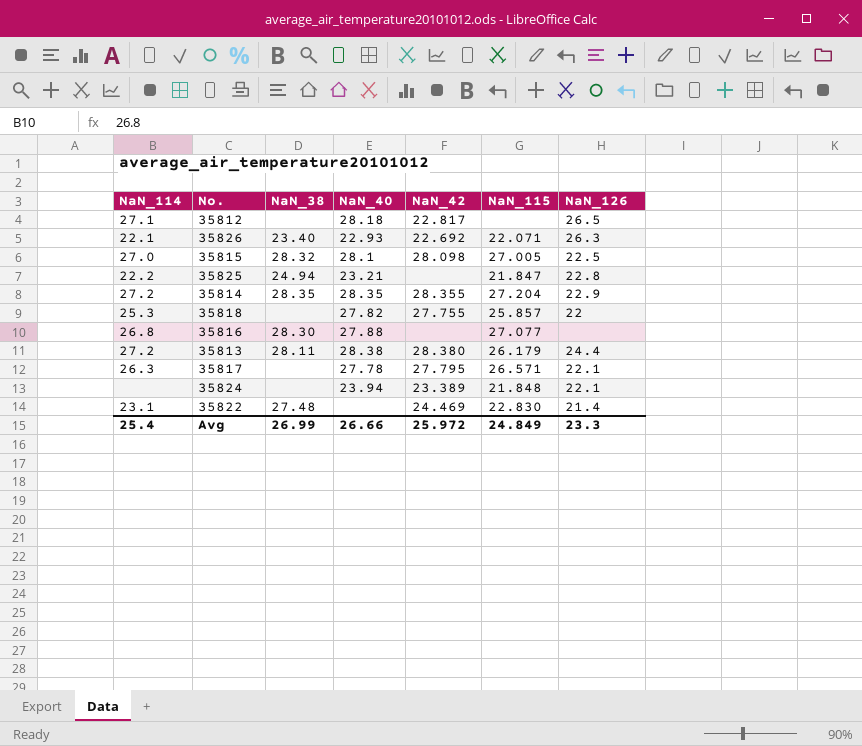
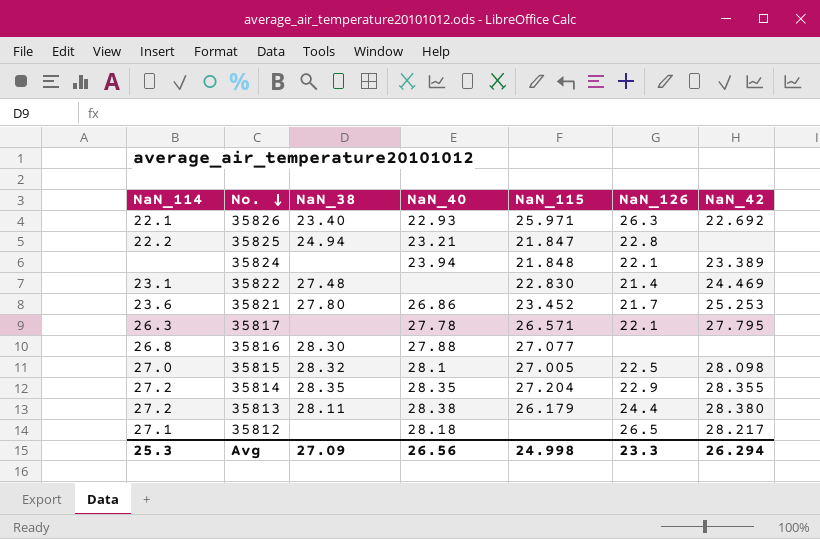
row order: none -> No. descending
column NaN_42 | position: 5 -> 7
row 35818: 25.3 | none | 27.82 | 27.755 | 25.857 | 22 -> none
35826 | NaN_115: 22.071 -> 25.971
row 35821: none -> 23.6 | 27.80 | 26.86 | 23.452 | 21.7 | 25.253
35812 | NaN_42: 22.817 -> 28.217
Avg | NaN_114: 25.4 -> 25.3
Avg | NaN_38: 26.99 -> 27.09
Avg | NaN_40: 26.66 -> 26.56
Avg | NaN_115: 24.849 -> 24.998
Avg | NaN_42: 25.972 -> 26.294

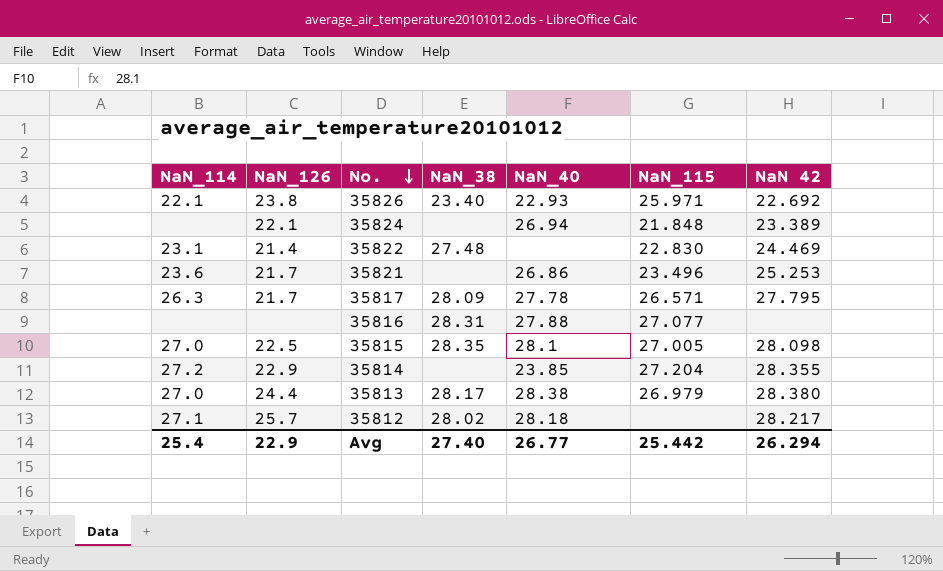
column NaN_126 | position: 6 -> 2
column name: NaN_42 -> NaN 42
row 35825: 22.2 | 24.94 | 23.21 | 21.847 | 22.8 | none -> none
35826 | NaN_126: 26.3 -> 23.8
35824 | NaN_40: 23.94 -> 26.94
35821 | NaN_38: 27.80 -> none
35821 | NaN_115: 23.452 -> 23.496
35817 | NaN_126: 22.1 -> 21.7
35817 | NaN_38: none -> 28.09
35816 | NaN_114: 26.8 -> none
35816 | NaN_38: 28.30 -> 28.31
35815 | NaN_38: 28.32 -> 28.35
35814 | NaN_38: 28.35 -> none
35814 | NaN_40: 28.35 -> 23.85
35813 | NaN_114: 27.2 -> 27.0
35813 | NaN_38: 28.11 -> 28.17
35813 | NaN_115: 26.179 -> 26.979
35812 | NaN_126: 26.5 -> 25.7
35812 | NaN_38: none -> 28.02
Avg | NaN_114: 25.3 -> 25.4
Avg | NaN_126: 23.3 -> 22.9
Avg | NaN_38: 27.09 -> 27.40
Avg | NaN_40: 26.56 -> 26.77
Avg | NaN_115: 24.998 -> 25.442

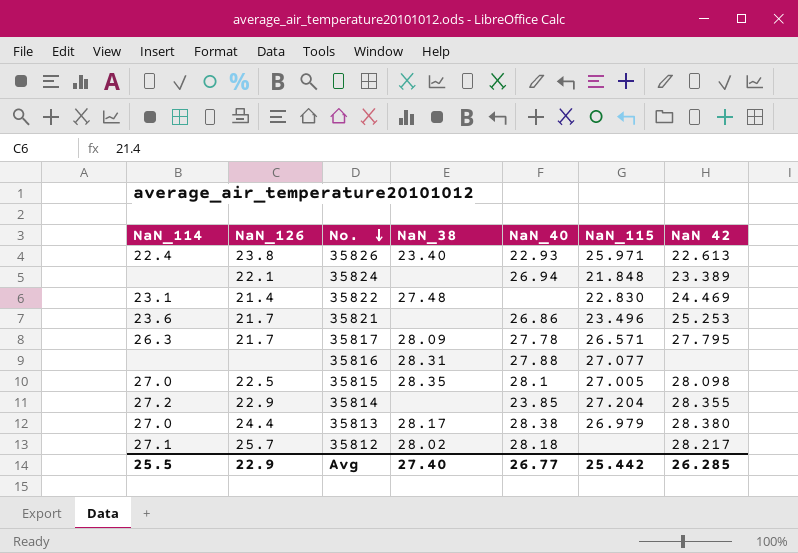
35826 | NaN_114: 22.1 -> 22.4
35826 | NaN 42: 22.692 -> 22.613
Avg | NaN_114: 25.4 -> 25.5
Avg | NaN 42: 26.294 -> 26.285

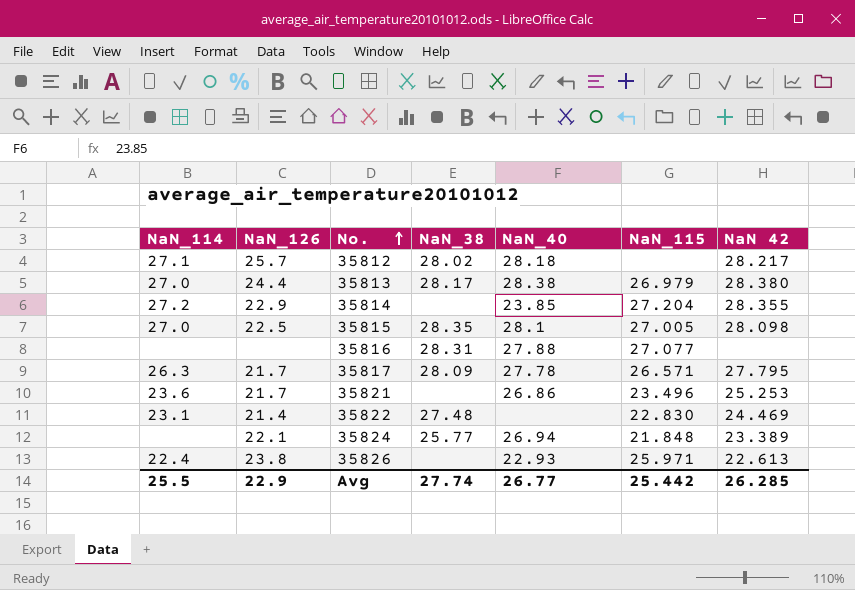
row order: No. descending -> No. ascending
35824 | NaN_38: none -> 25.77
35826 | NaN_38: 23.40 -> none
Avg | NaN_38: 27.40 -> 27.74

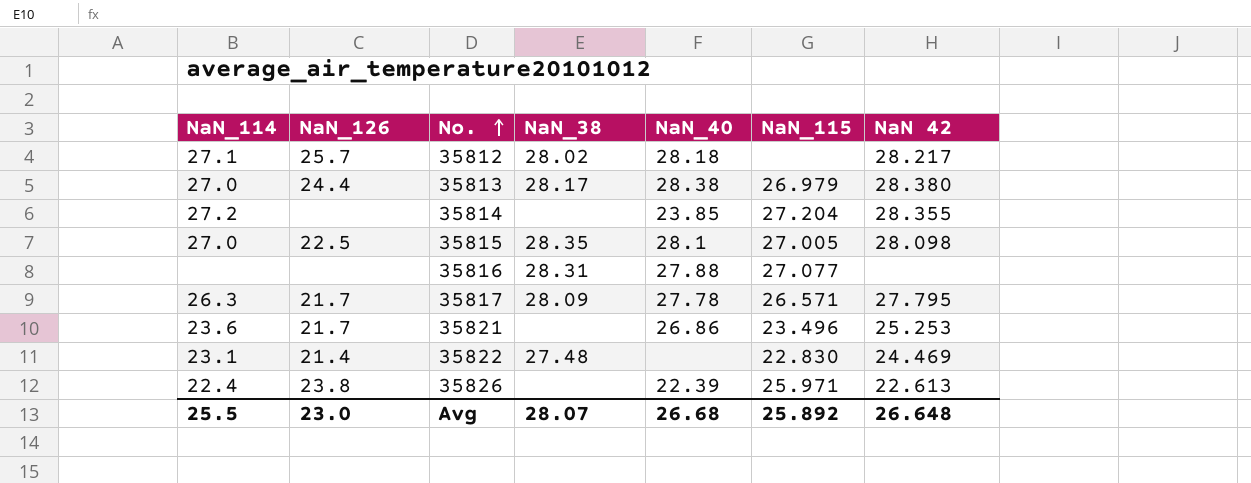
row 35824: none | 22.1 | 25.77 | 26.94 | 21.848 | 23.389 -> none
35814 | NaN_126: 22.9 -> none
35826 | NaN_40: 22.93 -> 22.39
Avg | NaN_126: 22.9 -> 23.0
Avg | NaN_38: 27.74 -> 28.07
Avg | NaN_40: 26.77 -> 26.68
Avg | NaN_115: 25.442 -> 25.892
Avg | NaN 42: 26.285 -> 26.648

